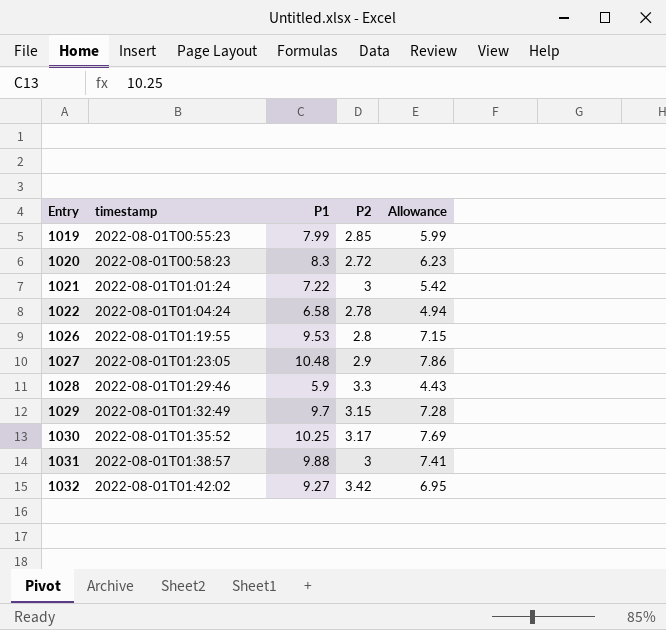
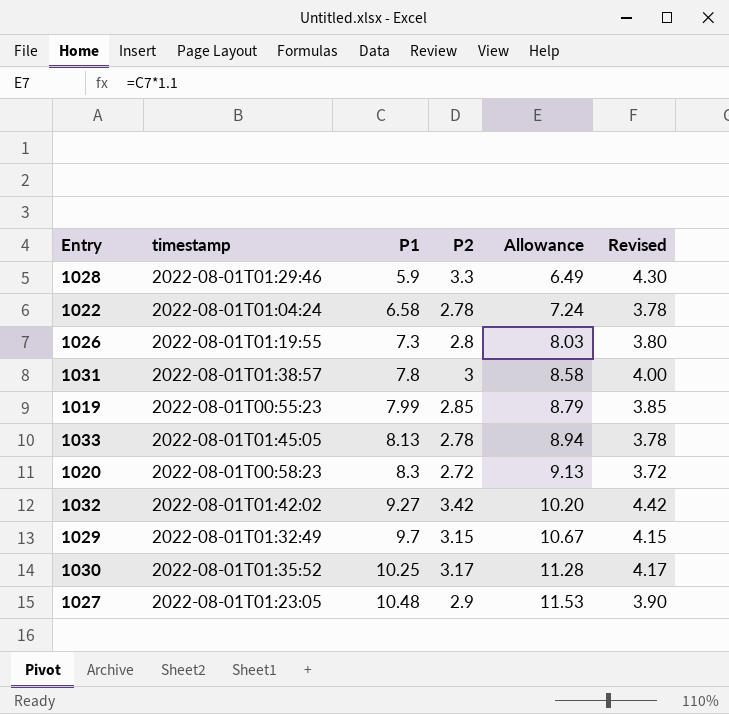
row order: Entry ascending -> P1 ascending
column Allowance | formula: [P1] * 0.75 -> [P1] * 1.1
column Revised | formula: none -> [P2] + 1
row 1021: 2022-08-01T01:01:24 | 7.22 | 3 | 5.42 -> none
1026 | P1: 9.53 -> 7.3
1031 | P1: 9.88 -> 7.8
row 1033: none -> 2022-08-01T01:45:05 | 8.13 | 2.78 | 8.94 | 3.78

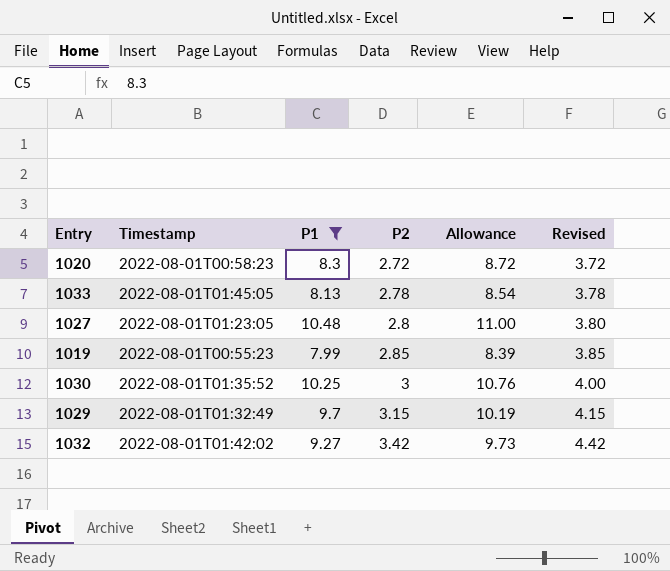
filter: none -> P1 >= 7.99
row order: P1 ascending -> P2 ascending
column name: timestamp -> Timestamp
column Allowance | formula: [P1] * 1.1 -> [P1] * 1.05
1027 | P2: 2.9 -> 2.8
1027 | Revised: 3.90 -> 3.80
1030 | P2: 3.17 -> 3
1030 | Revised: 4.17 -> 4.00

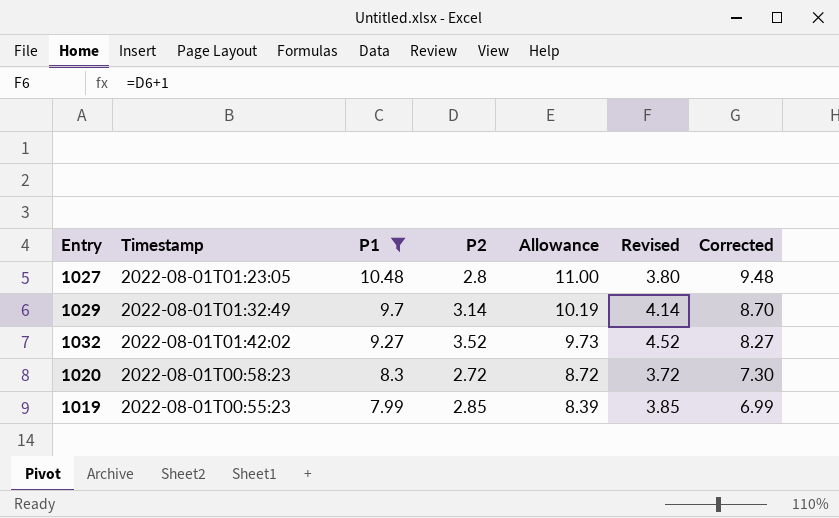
row order: P2 ascending -> P1 descending
column Corrected | formula: none -> [P1] - 1
row 1033: 2022-08-01T01:45:05 | 8.13 | 2.78 | 8.54 | 3.78 -> none
row 1030: 2022-08-01T01:35:52 | 10.25 | 3 | 10.76 | 4.00 -> none
1029 | P2: 3.15 -> 3.14
1029 | Revised: 4.15 -> 4.14
1032 | P2: 3.42 -> 3.52
1032 | Revised: 4.42 -> 4.52

